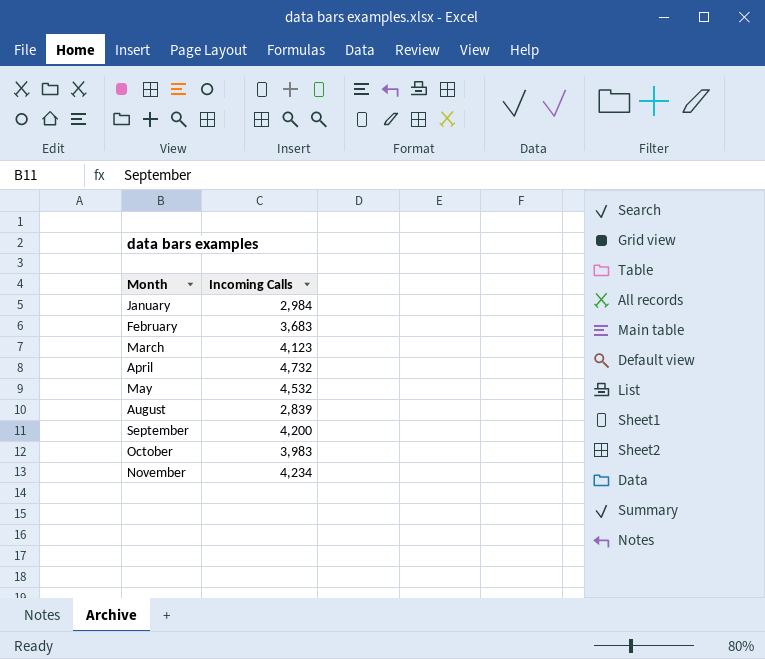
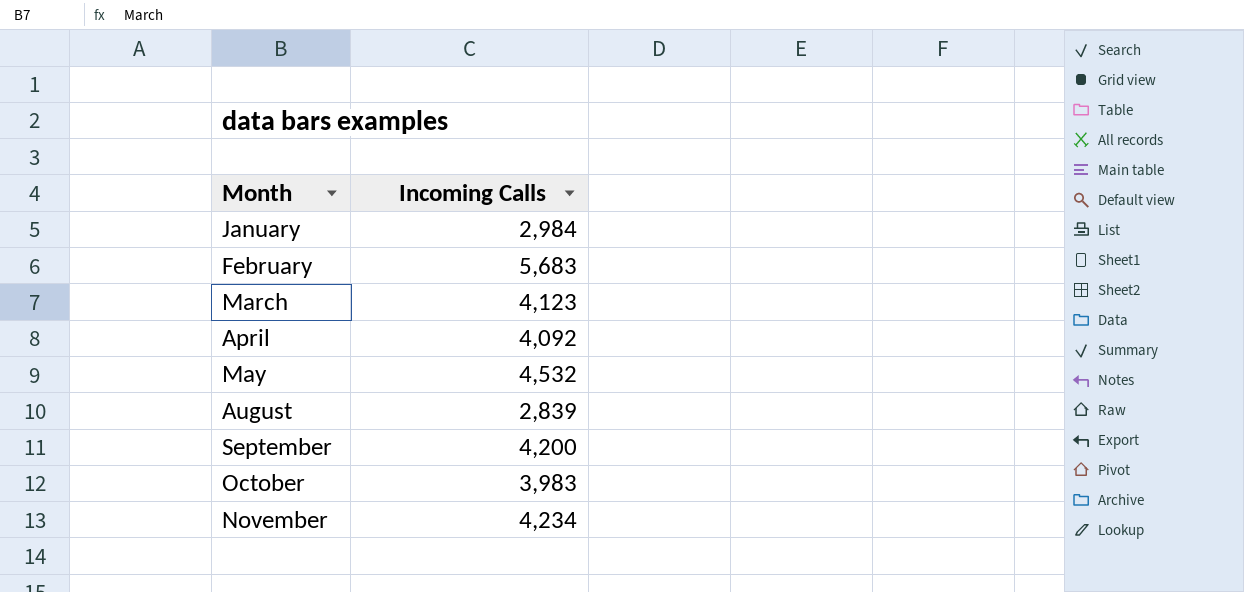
February | Incoming Calls: 3,683 -> 5,683
April | Incoming Calls: 4,732 -> 4,092

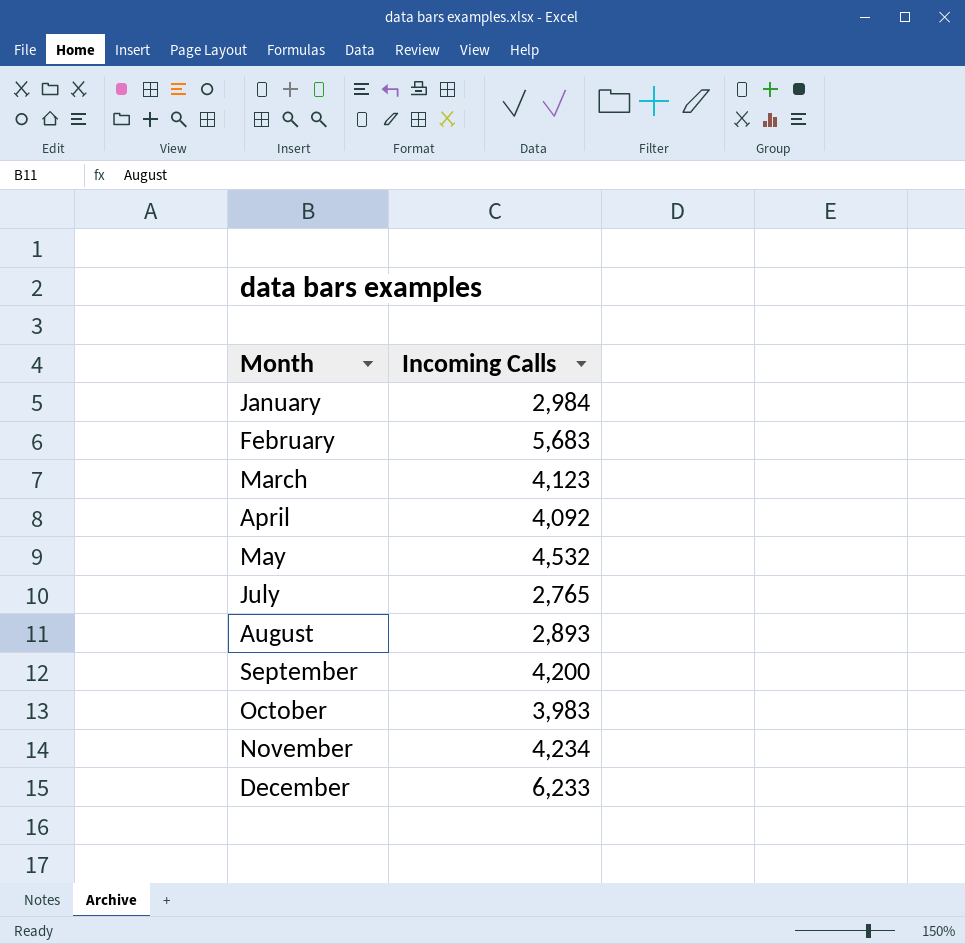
row July: none -> 2,765
August | Incoming Calls: 2,839 -> 2,893
row December: none -> 6,233

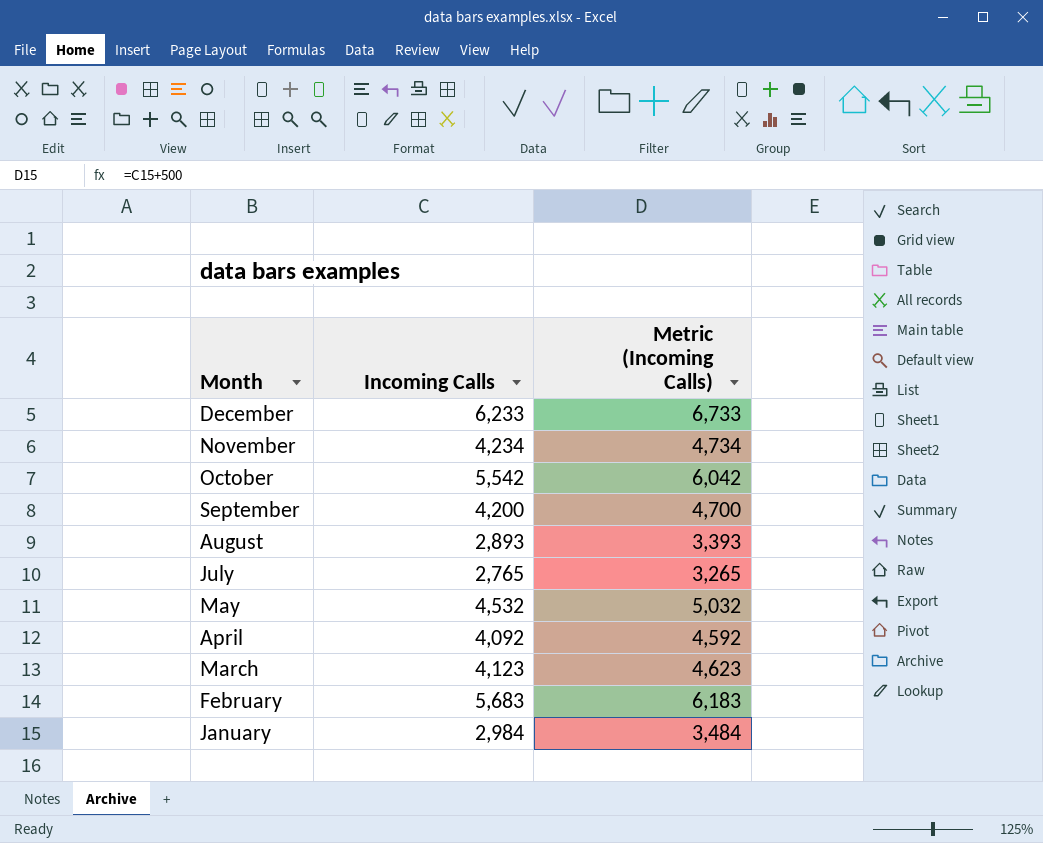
row order: Month ascending -> Month descending
column Metric (Incoming Calls) | formula: none -> [Incoming Calls] + 500
October | Incoming Calls: 3,983 -> 5,542

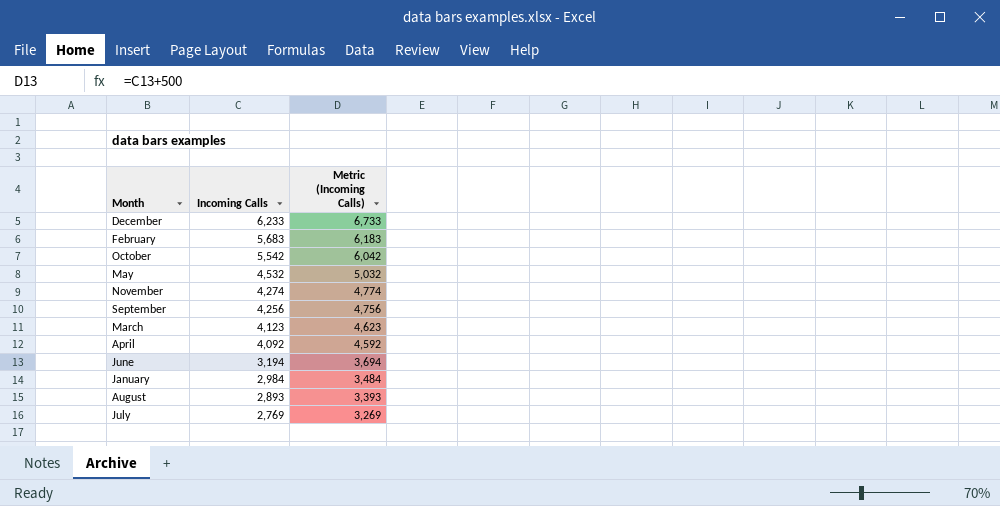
row order: Month descending -> Incoming Calls descending
November | Incoming Calls: 4,234 -> 4,274
November | Metric (Incoming Calls): 4,734 -> 4,774
September | Incoming Calls: 4,200 -> 4,256
September | Metric (Incoming Calls): 4,700 -> 4,756
row June: none -> 3,194 | 3,694
July | Incoming Calls: 2,765 -> 2,769
July | Metric (Incoming Calls): 3,265 -> 3,269

